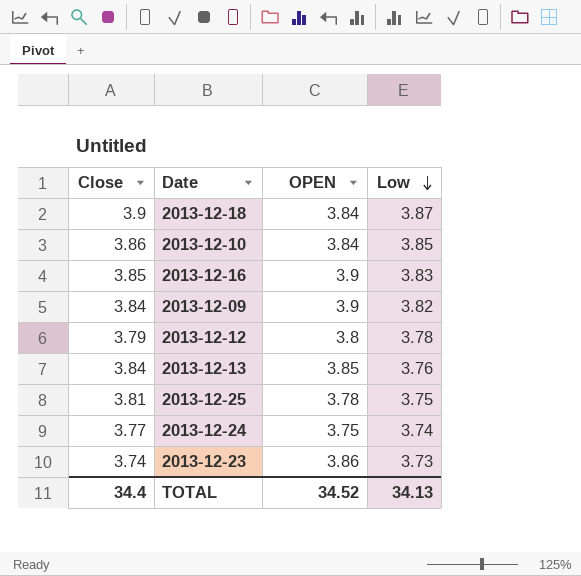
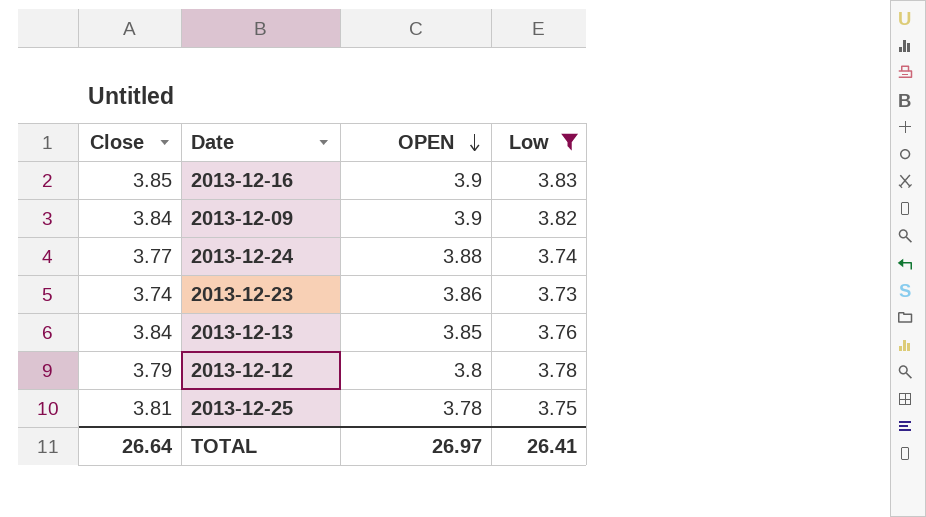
filter: none -> Low <= 3.83
row order: Low descending -> OPEN descending
2013-12-24 | OPEN: 3.75 -> 3.88
TOTAL | Close: 34.4 -> 26.64
TOTAL | OPEN: 34.52 -> 26.97
TOTAL | Low: 34.13 -> 26.41

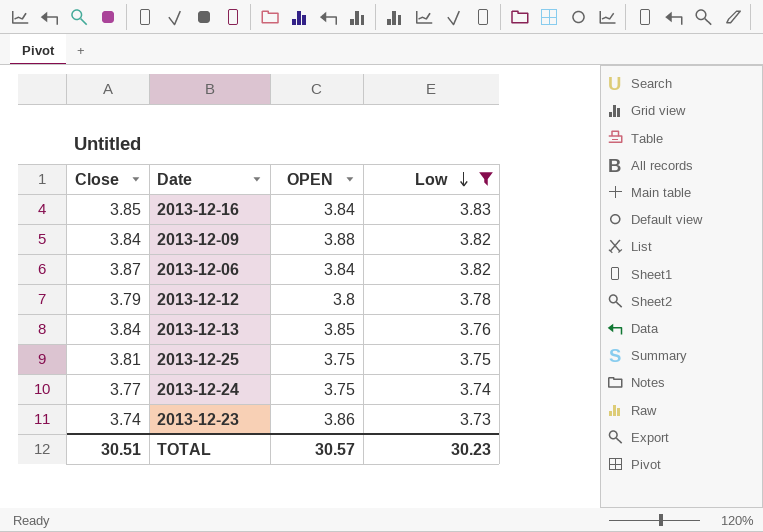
row order: OPEN descending -> Low descending
2013-12-16 | OPEN: 3.9 -> 3.84
2013-12-09 | OPEN: 3.9 -> 3.88
row 2013-12-06: none -> 3.87 | 3.84 | 3.82
2013-12-25 | OPEN: 3.78 -> 3.75
2013-12-24 | OPEN: 3.88 -> 3.75
TOTAL | Close: 26.64 -> 30.51
TOTAL | OPEN: 26.97 -> 30.57
TOTAL | Low: 26.41 -> 30.23

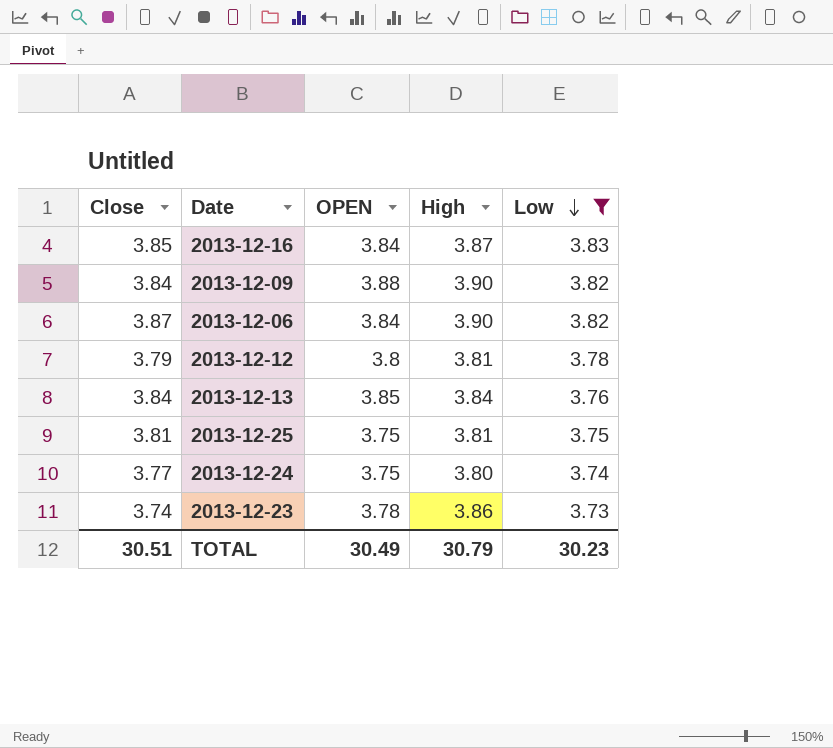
column High | position: none -> 4
2013-12-23 | OPEN: 3.86 -> 3.78
TOTAL | OPEN: 30.57 -> 30.49

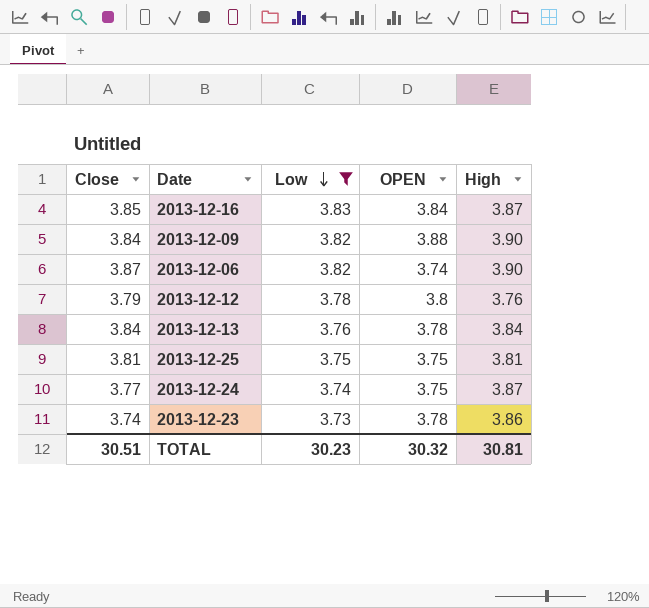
column Low | position: 5 -> 3
2013-12-06 | OPEN: 3.84 -> 3.74
2013-12-12 | High: 3.81 -> 3.76
2013-12-13 | OPEN: 3.85 -> 3.78
2013-12-24 | High: 3.80 -> 3.87
TOTAL | OPEN: 30.49 -> 30.32
TOTAL | High: 30.79 -> 30.81

